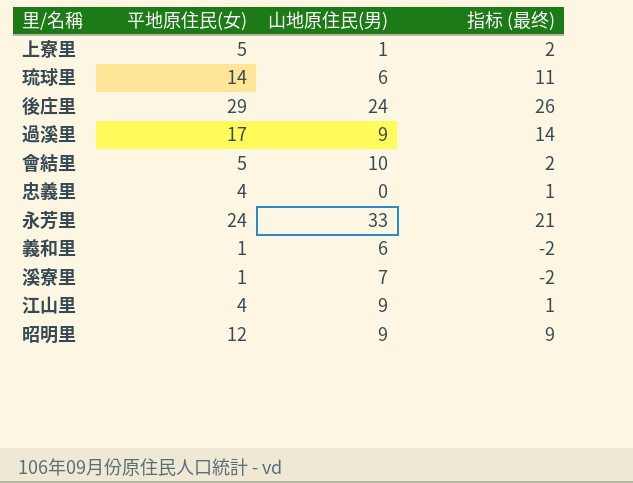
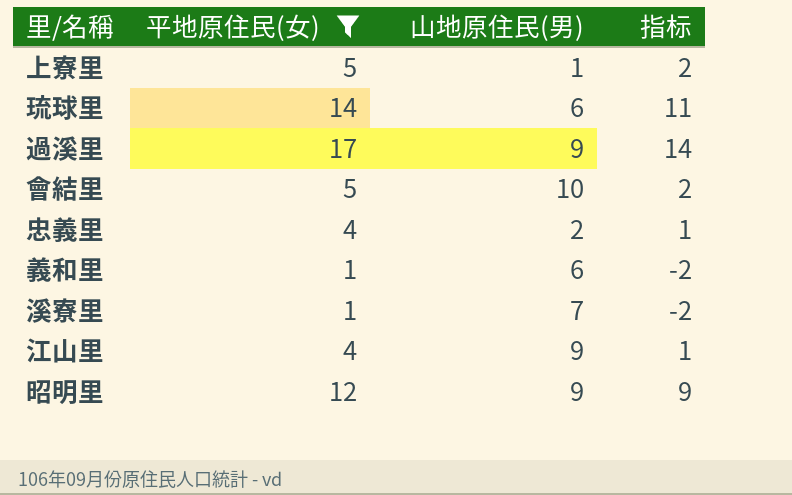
filter: none -> 平地原住民(女) <= 17
column name: 指标 (最终) -> 指标
忠義里 | 山地原住民(男): 0 -> 2

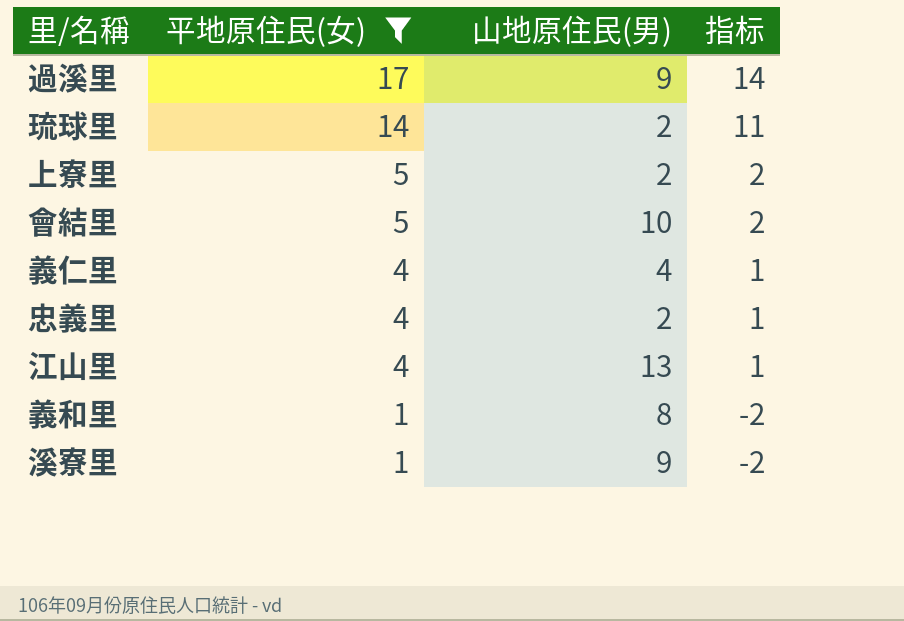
row order: none -> 平地原住民(女) descending
row 昭明里: 12 | 9 | 9 -> none
琉球里 | 山地原住民(男): 6 -> 2
上寮里 | 山地原住民(男): 1 -> 2
row 義仁里: none -> 4 | 4 | 1
江山里 | 山地原住民(男): 9 -> 13
義和里 | 山地原住民(男): 6 -> 8
溪寮里 | 山地原住民(男): 7 -> 9

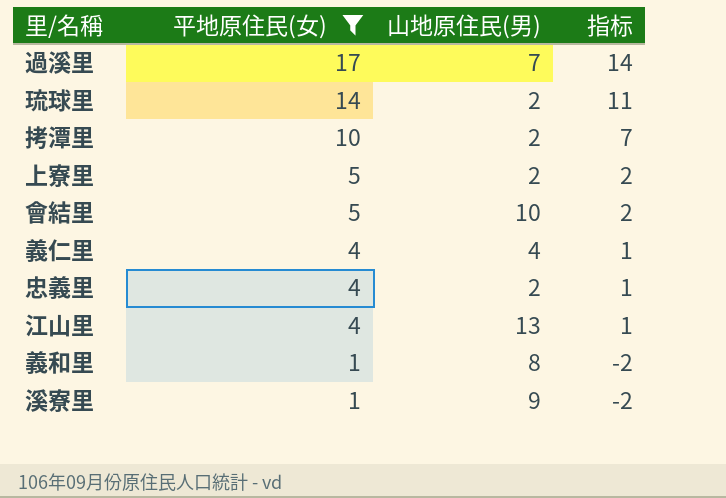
過溪里 | 山地原住民(男): 9 -> 7
row 拷潭里: none -> 10 | 2 | 7

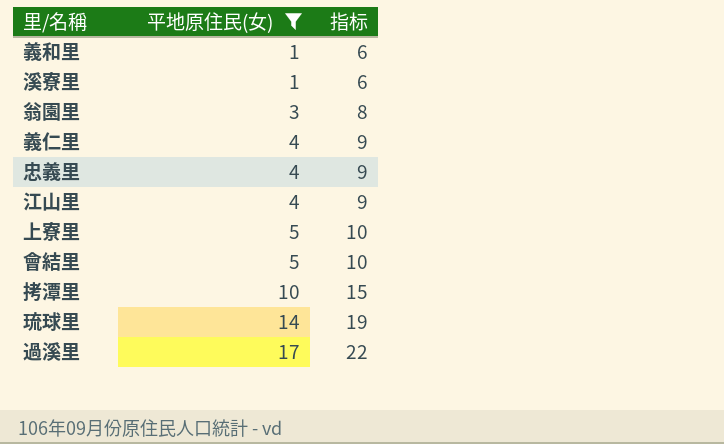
row order: 平地原住民(女) descending -> 平地原住民(女) ascending
column 山地原住民(男) | position: 3 -> none
column 指标 | formula: [平地原住民(女)] - 3 -> [平地原住民(女)] + 5
row 翁園里: none -> 3 | 8

